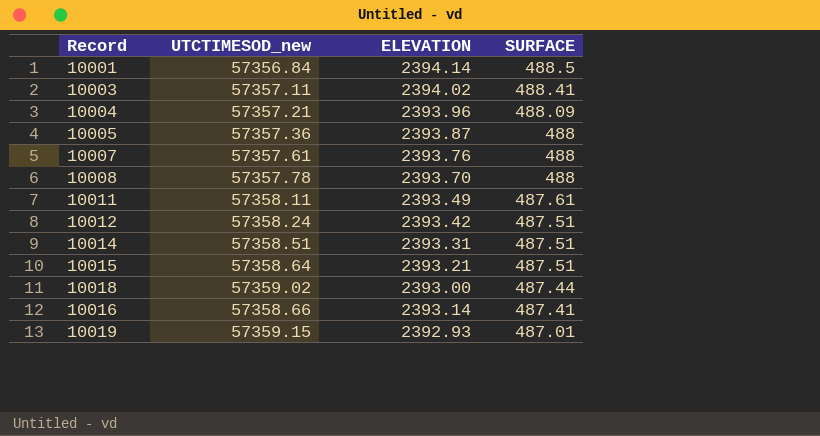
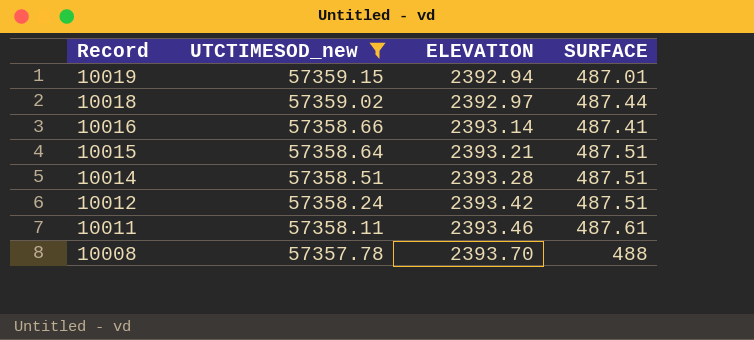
filter: none -> UTCTIMESOD_new >= 57357.78
row order: SURFACE descending -> Record descending
10019 | ELEVATION: 2392.93 -> 2392.94
10018 | ELEVATION: 2393.00 -> 2392.97
10014 | ELEVATION: 2393.31 -> 2393.28
10011 | ELEVATION: 2393.49 -> 2393.46

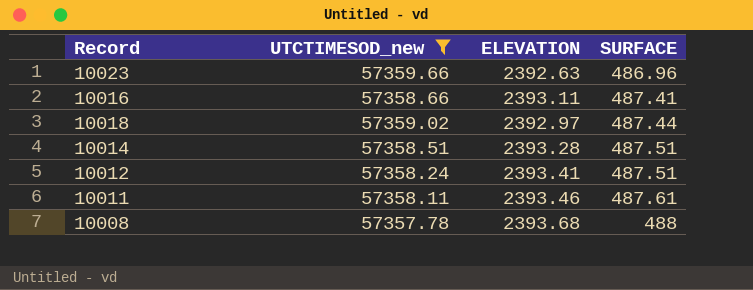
row order: Record descending -> SURFACE ascending
row 10019: 57359.15 | 2392.94 | 487.01 -> none
row 10015: 57358.64 | 2393.21 | 487.51 -> none
row 10023: none -> 57359.66 | 2392.63 | 486.96
10016 | ELEVATION: 2393.14 -> 2393.11
10012 | ELEVATION: 2393.42 -> 2393.41
10008 | ELEVATION: 2393.70 -> 2393.68

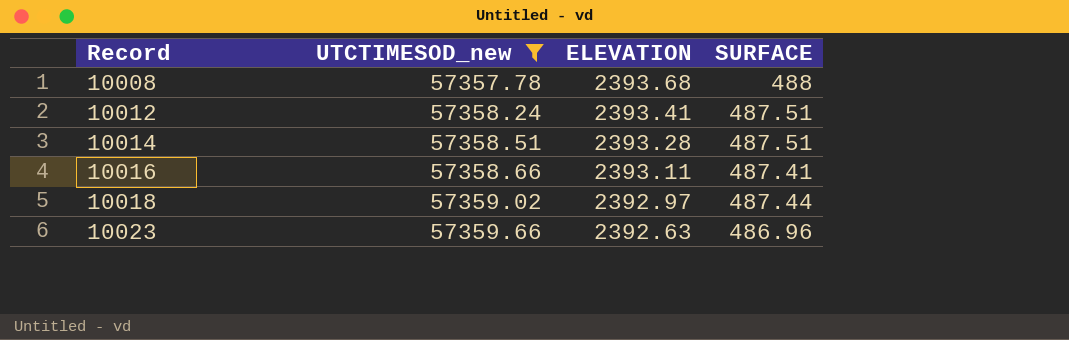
row order: SURFACE ascending -> Record ascending
row 10011: 57358.11 | 2393.46 | 487.61 -> none

